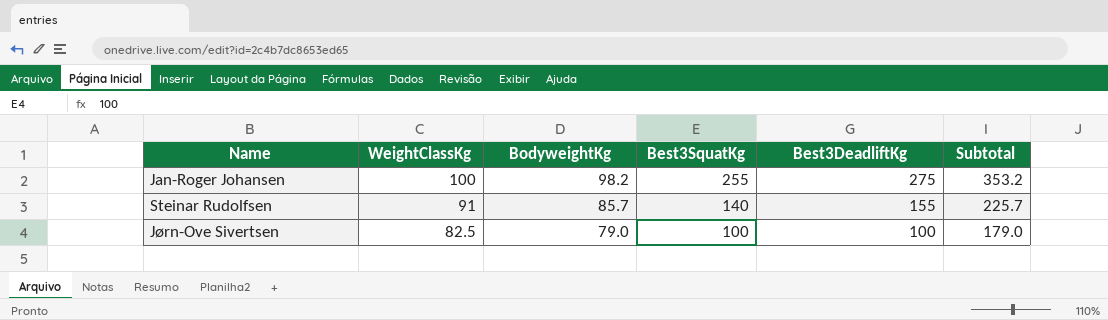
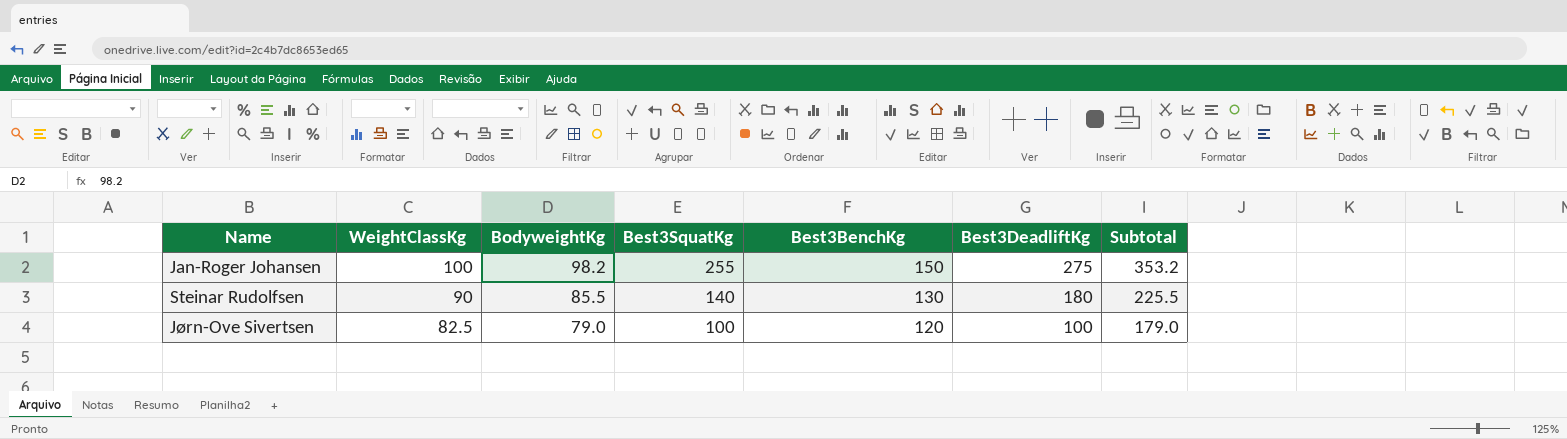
column Best3BenchKg | position: none -> 5
Steinar Rudolfsen | WeightClassKg: 91 -> 90
Steinar Rudolfsen | BodyweightKg: 85.7 -> 85.5
Steinar Rudolfsen | Best3DeadliftKg: 155 -> 180
Steinar Rudolfsen | Subtotal: 225.7 -> 225.5

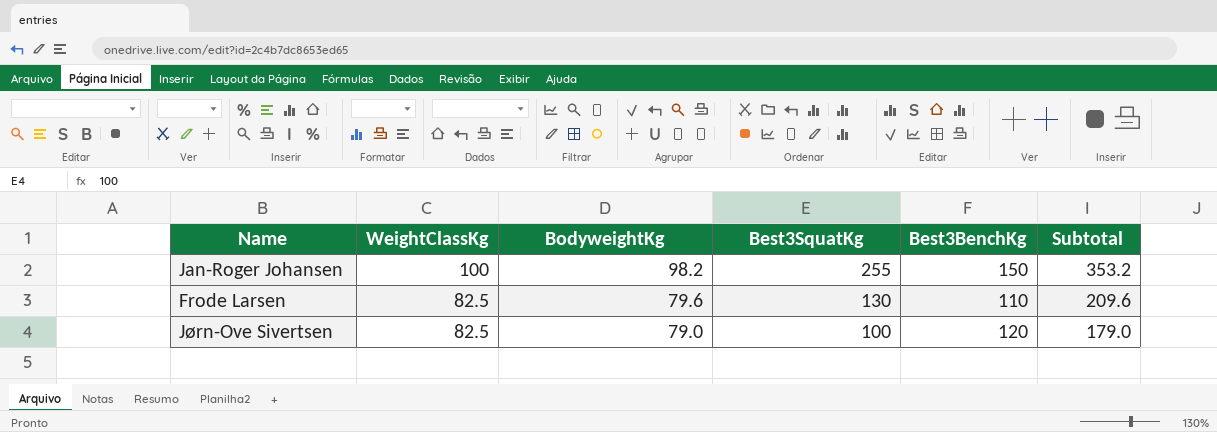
column Best3DeadliftKg | position: 6 -> none
row Steinar Rudolfsen: 90 | 85.5 | 140 | 130 | 180 | 225.5 -> none
row Frode Larsen: none -> 82.5 | 79.6 | 130 | 110 | 209.6

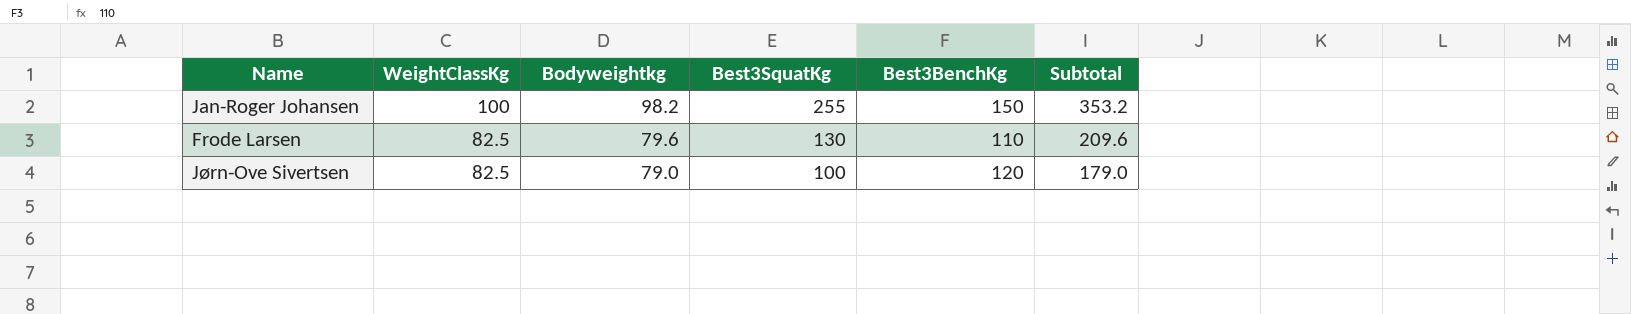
column name: BodyweightKg -> Bodyweightkg

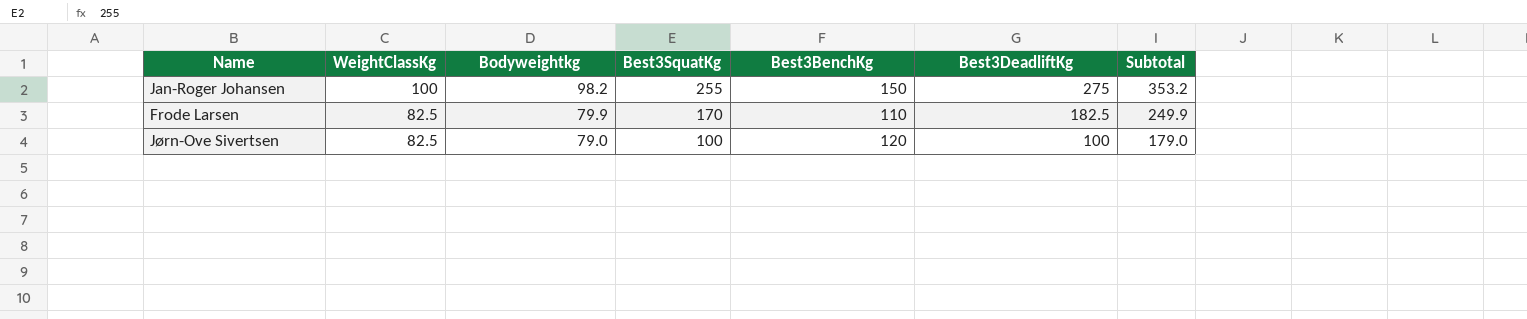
column Best3DeadliftKg | position: none -> 6
Frode Larsen | Bodyweightkg: 79.6 -> 79.9
Frode Larsen | Best3SquatKg: 130 -> 170
Frode Larsen | Subtotal: 209.6 -> 249.9

